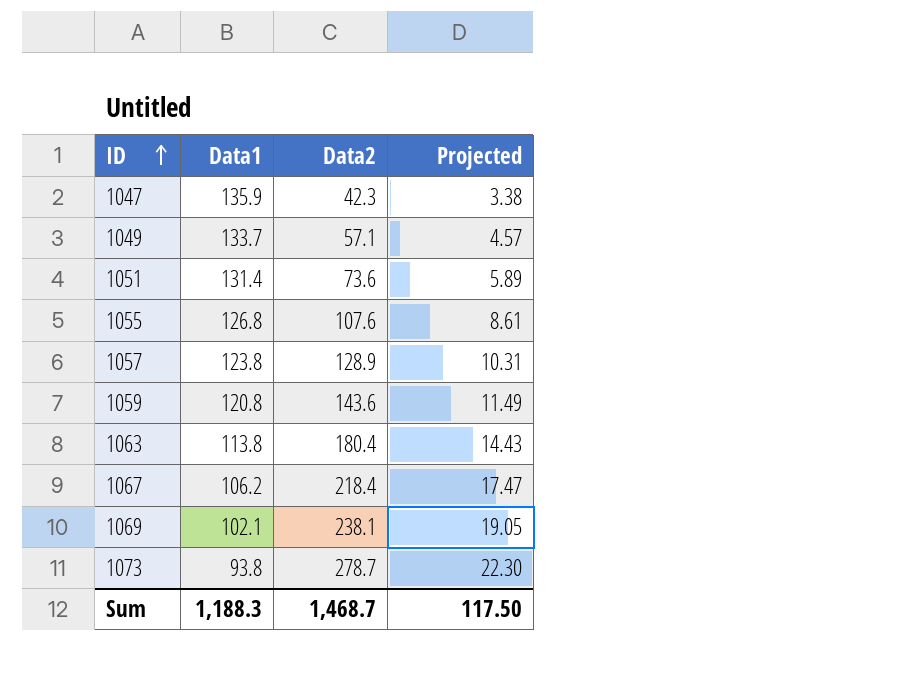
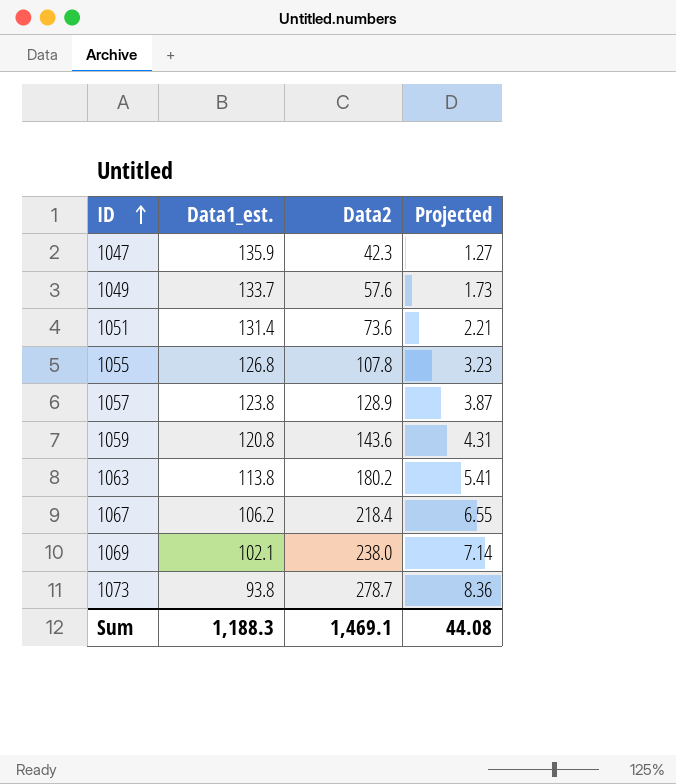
column name: Data1 -> Data1_est.
column Projected | formula: [Data2] * 0.08 -> [Data2] * 0.03
1049 | Data2: 57.1 -> 57.6
1055 | Data2: 107.6 -> 107.8
1063 | Data2: 180.4 -> 180.2
1069 | Data2: 238.1 -> 238.0
Sum | Data2: 1,468.7 -> 1,469.1
Sum | Projected: 117.50 -> 44.08

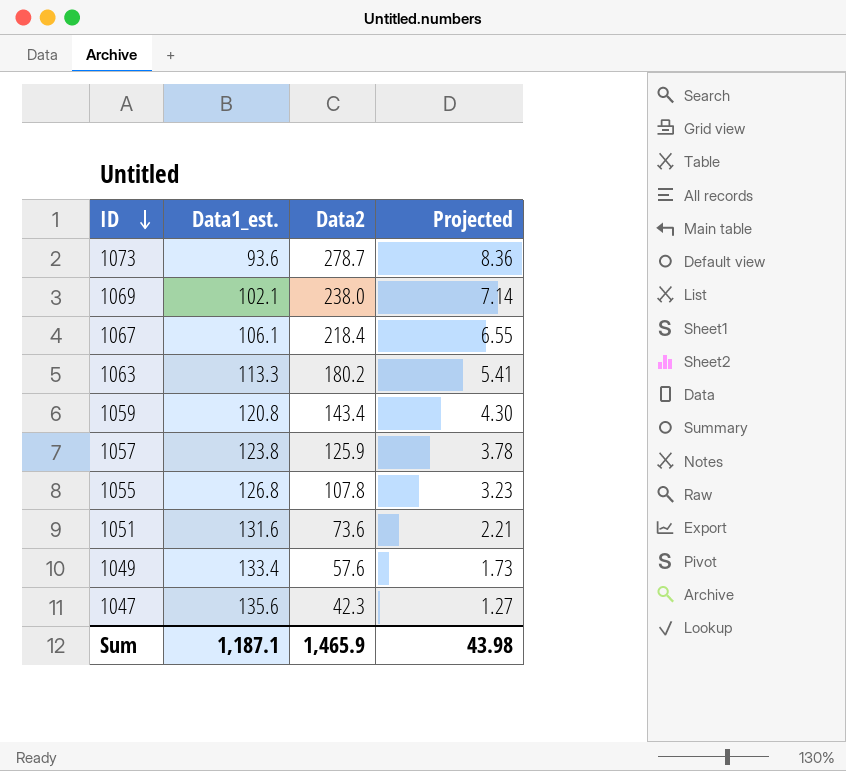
row order: ID ascending -> ID descending
1073 | Data1_est.: 93.8 -> 93.6
1067 | Data1_est.: 106.2 -> 106.1
1063 | Data1_est.: 113.8 -> 113.3
1059 | Data2: 143.6 -> 143.4
1059 | Projected: 4.31 -> 4.30
1057 | Data2: 128.9 -> 125.9
1057 | Projected: 3.87 -> 3.78
1051 | Data1_est.: 131.4 -> 131.6
1049 | Data1_est.: 133.7 -> 133.4
1047 | Data1_est.: 135.9 -> 135.6
Sum | Data1_est.: 1,188.3 -> 1,187.1
Sum | Data2: 1,469.1 -> 1,465.9
Sum | Projected: 44.08 -> 43.98

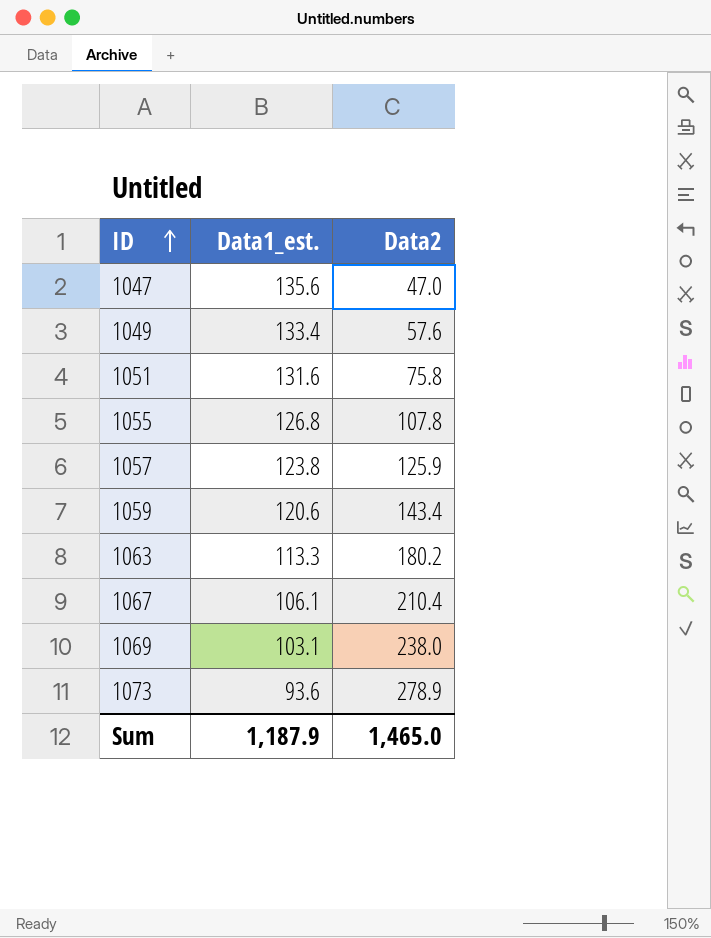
row order: ID descending -> ID ascending
column Projected | formula: [Data2] * 0.03 -> none
1047 | Data2: 42.3 -> 47.0
1051 | Data2: 73.6 -> 75.8
1059 | Data1_est.: 120.8 -> 120.6
1067 | Data2: 218.4 -> 210.4
1069 | Data1_est.: 102.1 -> 103.1
1073 | Data2: 278.7 -> 278.9
Sum | Data1_est.: 1,187.1 -> 1,187.9
Sum | Data2: 1,465.9 -> 1,465.0

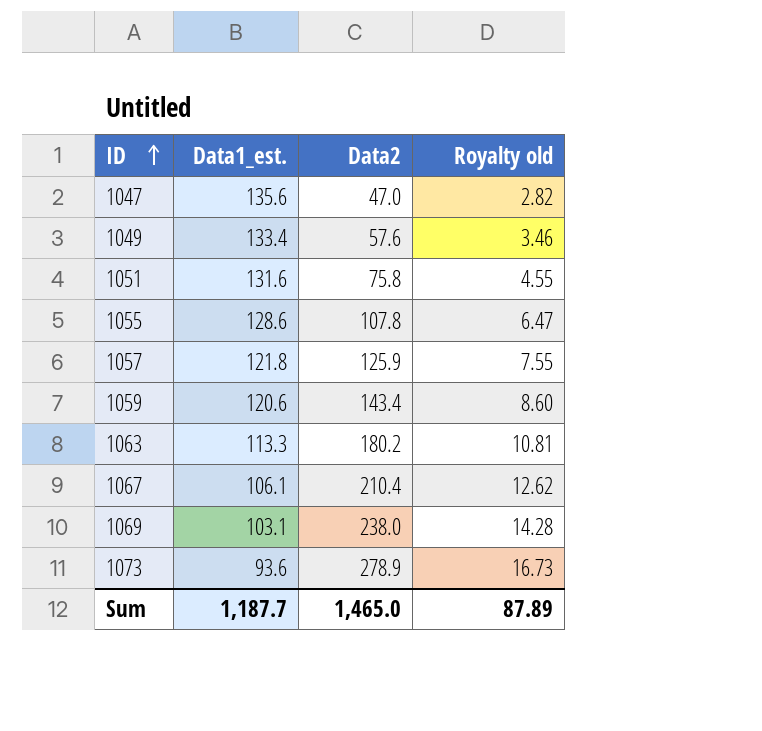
column Royalty old | formula: none -> [Data2] * 0.06
1055 | Data1_est.: 126.8 -> 128.6
1057 | Data1_est.: 123.8 -> 121.8
Sum | Data1_est.: 1,187.9 -> 1,187.7

